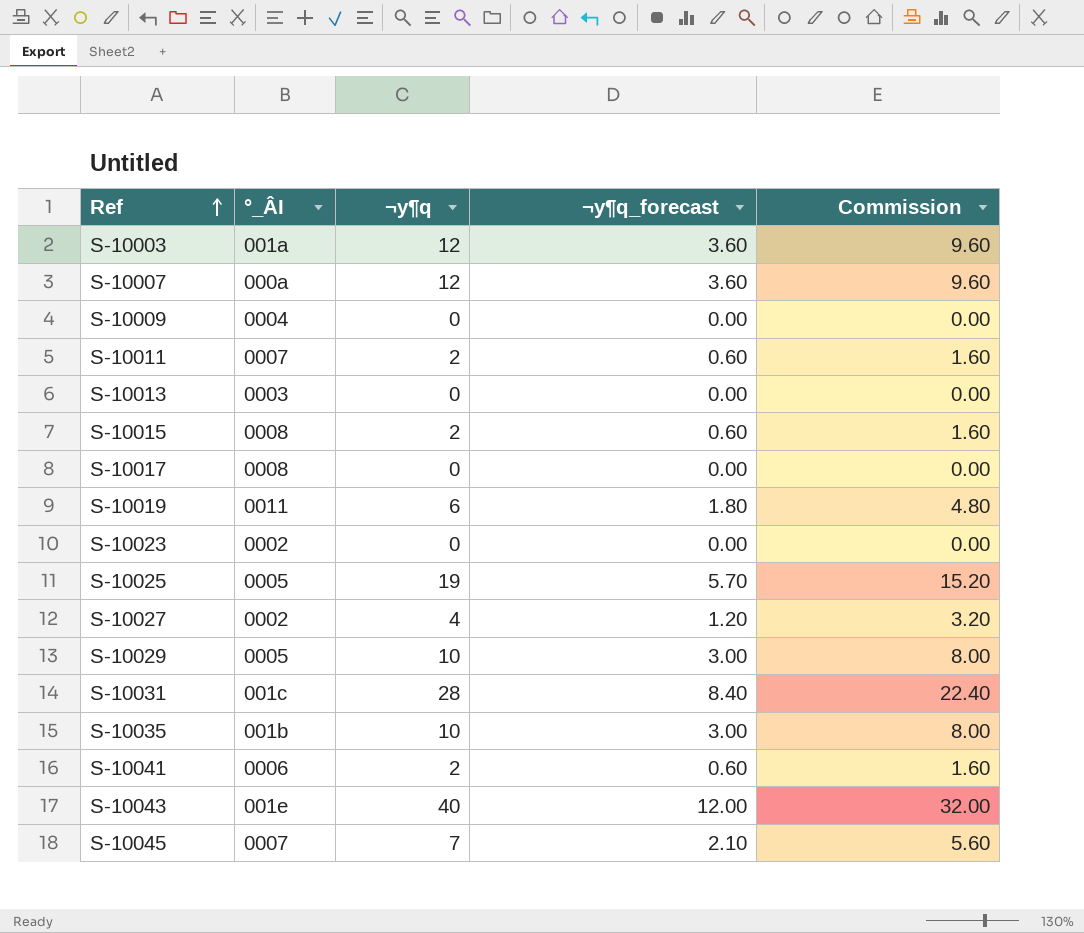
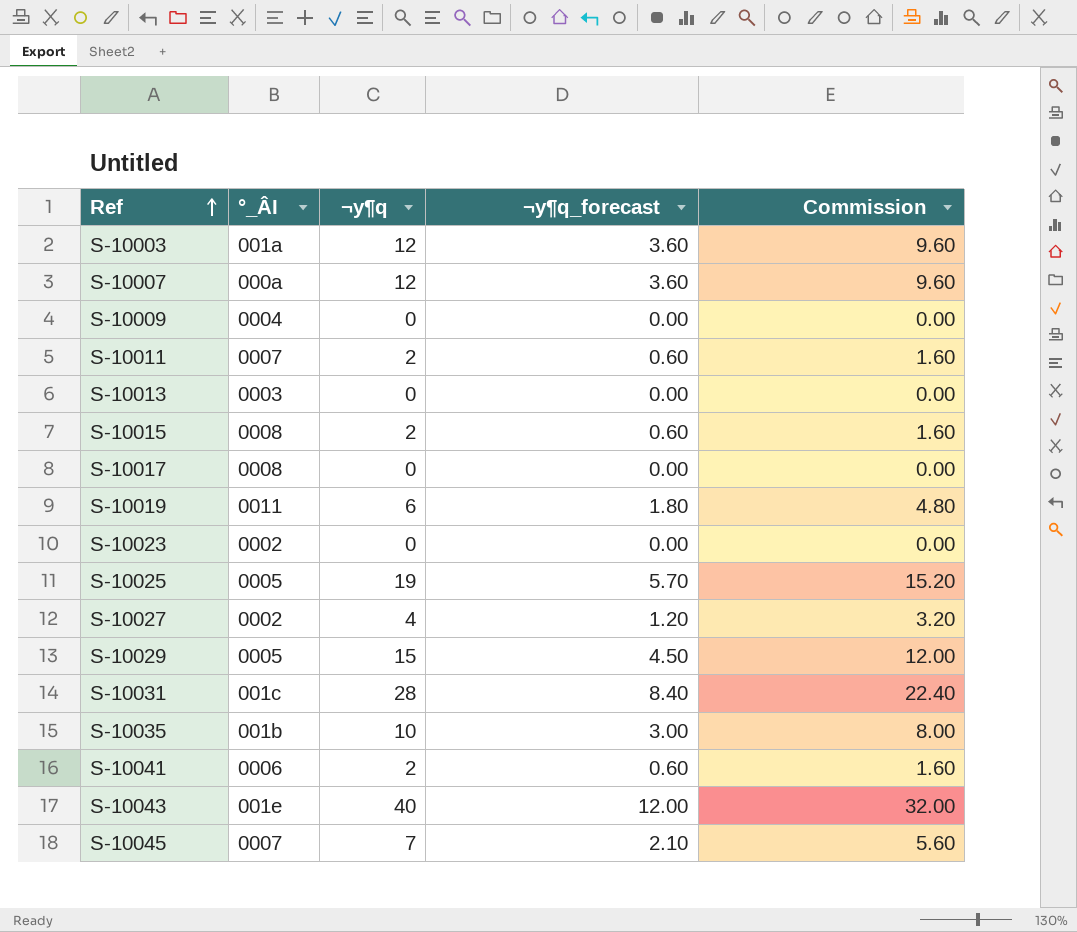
S-10029 | ¬y¶q: 10 -> 15
S-10029 | ¬y¶q_forecast: 3.00 -> 4.50
S-10029 | Commission: 8.00 -> 12.00

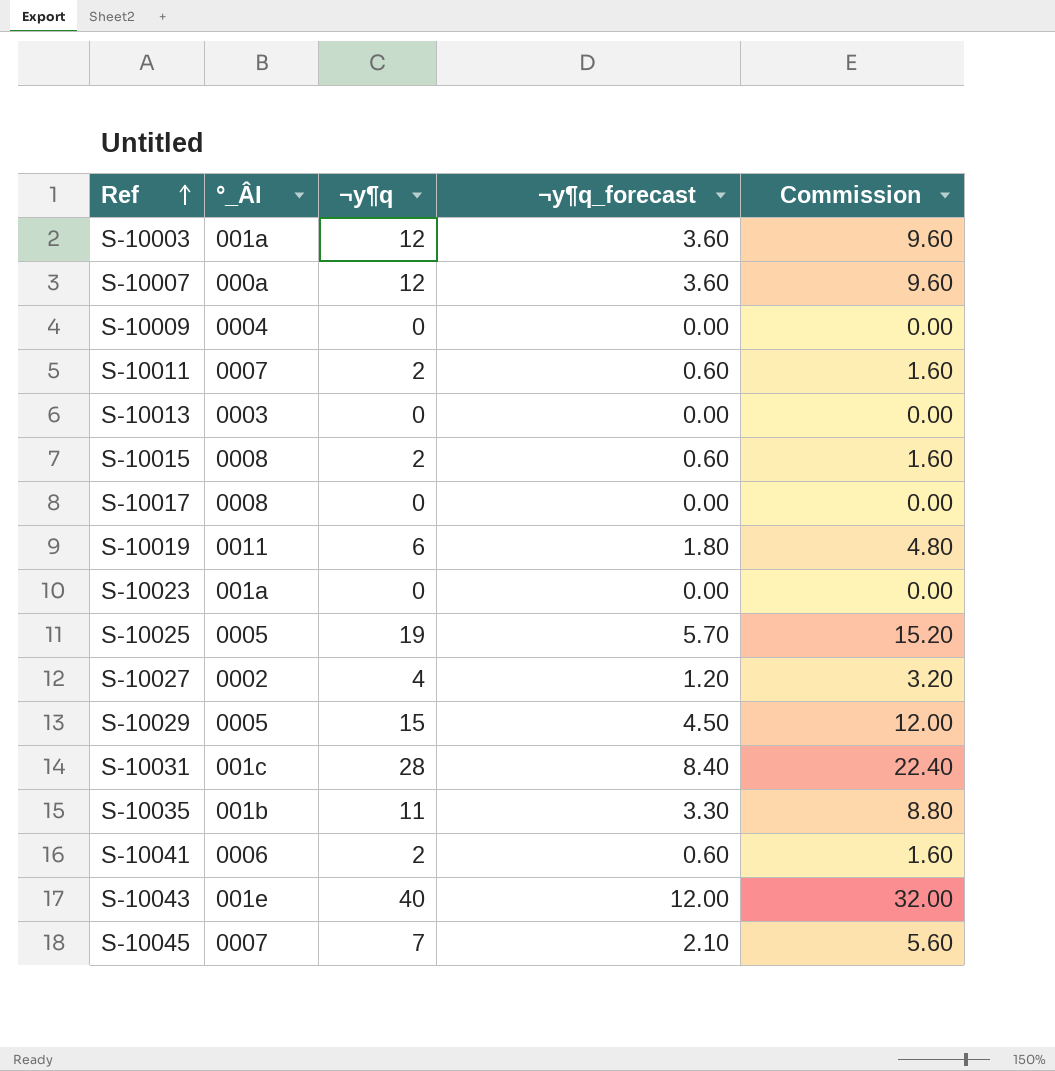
S-10023 | °_ÂI: 0002 -> 001a
S-10035 | ¬y¶q: 10 -> 11
S-10035 | ¬y¶q_forecast: 3.00 -> 3.30
S-10035 | Commission: 8.00 -> 8.80

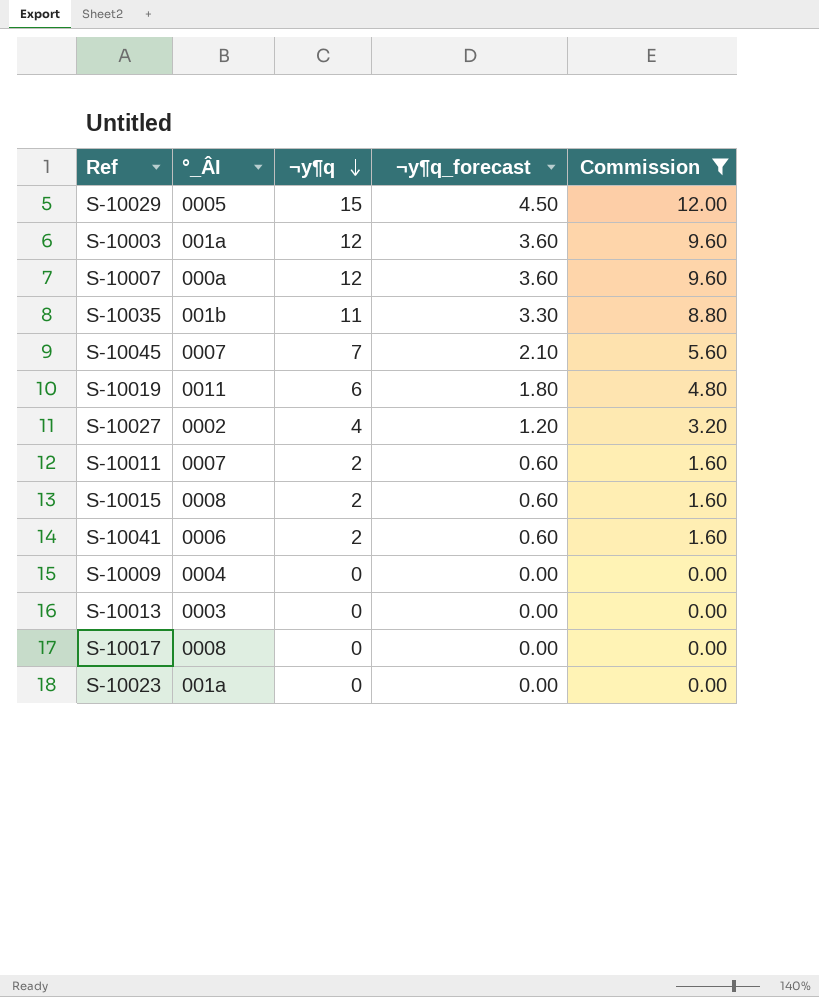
filter: none -> Commission <= 12.00
row order: Ref ascending -> ¬y¶q descending

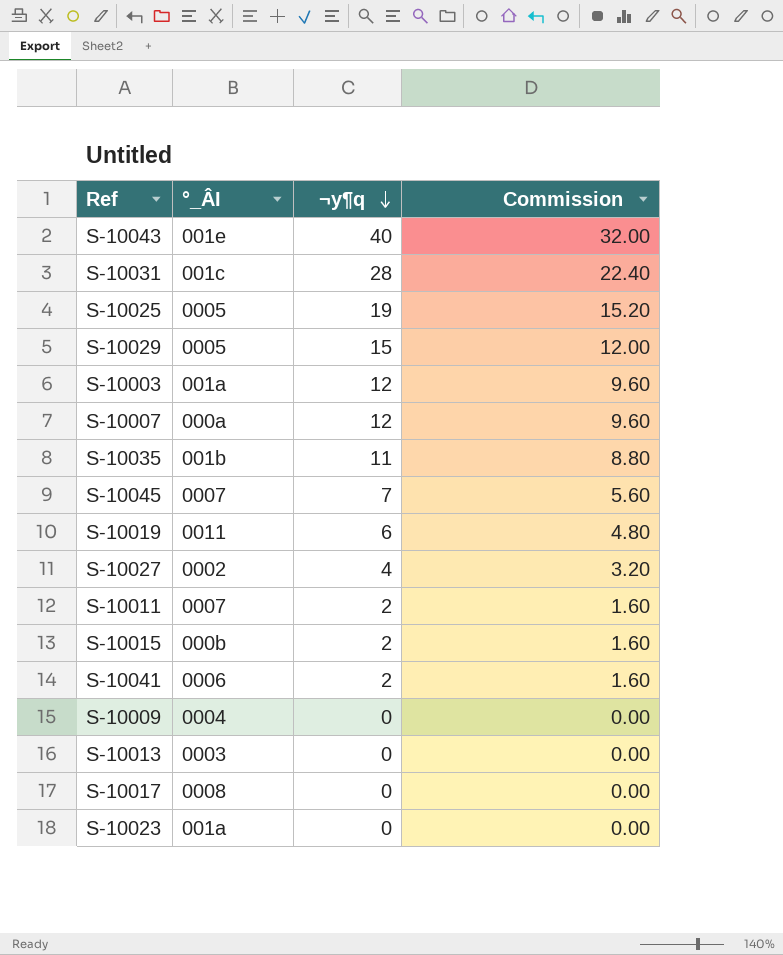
filter: Commission <= 12.00 -> none
column ¬y¶q_forecast | formula: [¬y¶q] * 0.3 -> none
S-10015 | °_ÂI: 0008 -> 000b

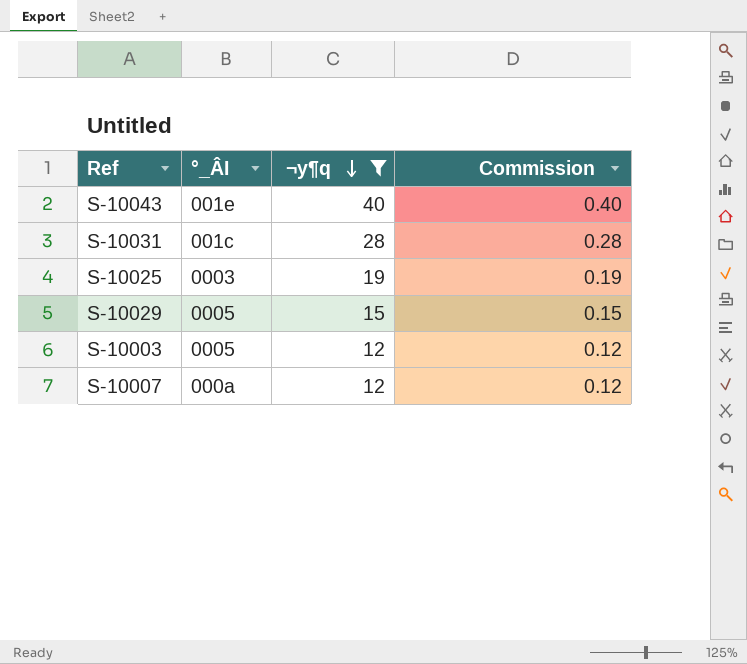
filter: none -> ¬y¶q >= 12
column Commission | formula: [¬y¶q] * 0.8 -> [¬y¶q] * 0.01
S-10025 | °_ÂI: 0005 -> 0003
S-10003 | °_ÂI: 001a -> 0005

